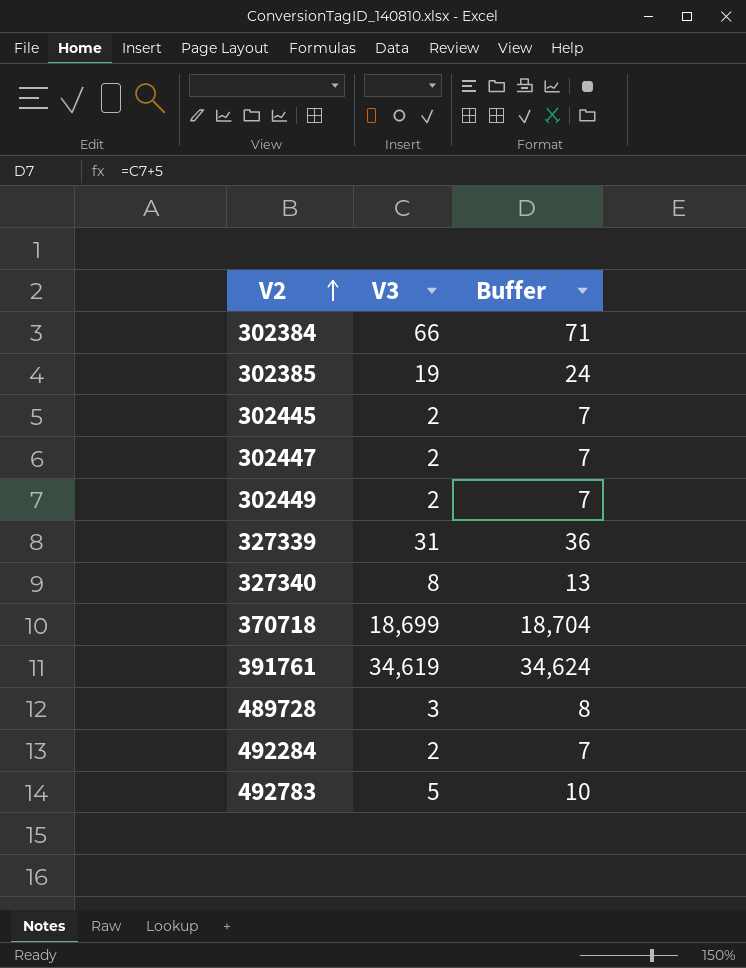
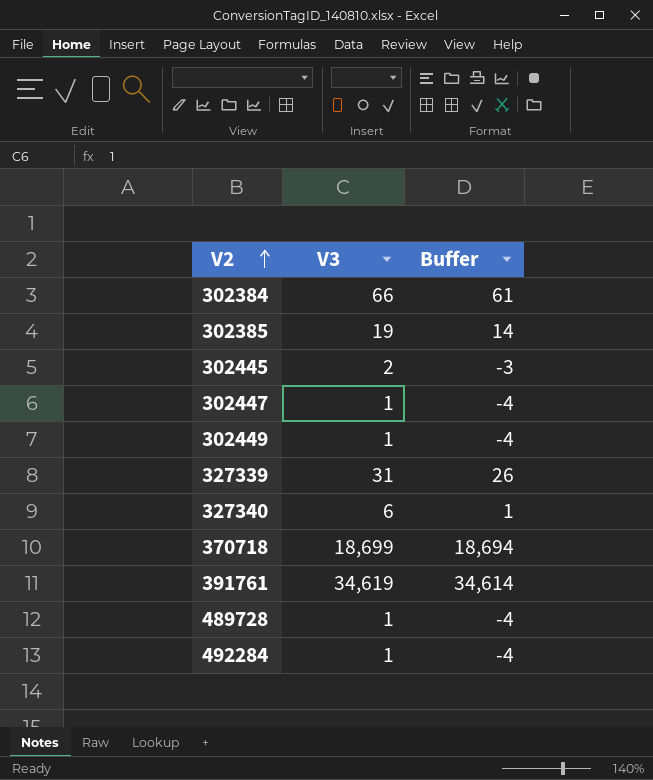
column Buffer | formula: [V3] + 5 -> [V3] - 5
row 492783: 5 | 10 -> none
302447 | V3: 2 -> 1
302449 | V3: 2 -> 1
327340 | V3: 8 -> 6
489728 | V3: 3 -> 1
492284 | V3: 2 -> 1

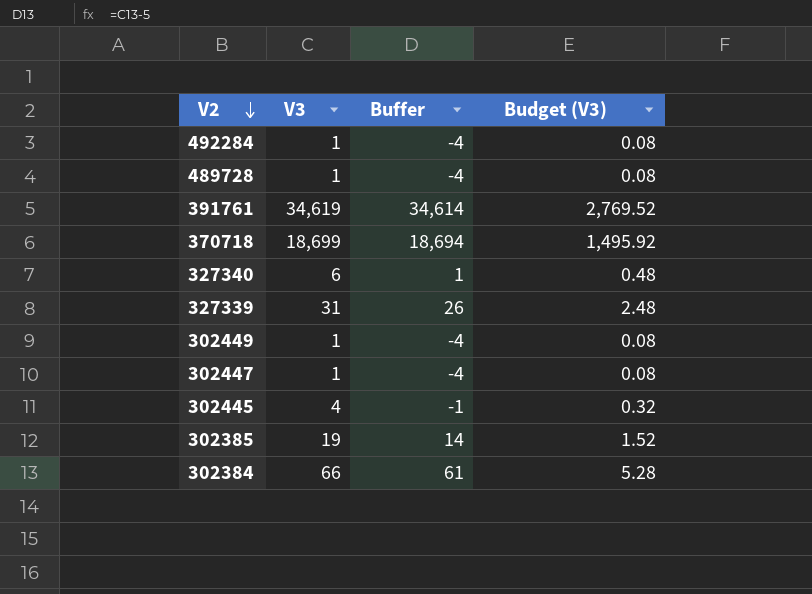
row order: V2 ascending -> V2 descending
column Budget (V3) | formula: none -> [V3] * 0.08
302445 | V3: 2 -> 4
302445 | Buffer: -3 -> -1

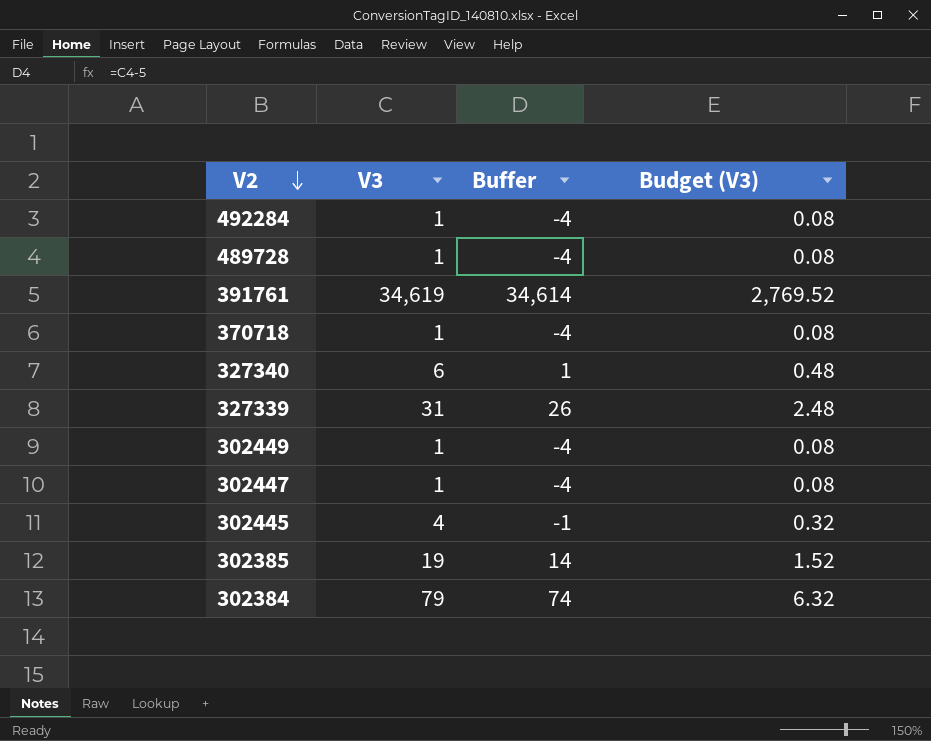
370718 | V3: 18,699 -> 1
370718 | Buffer: 18,694 -> -4
370718 | Budget (V3): 1,495.92 -> 0.08
302384 | V3: 66 -> 79
302384 | Buffer: 61 -> 74
302384 | Budget (V3): 5.28 -> 6.32

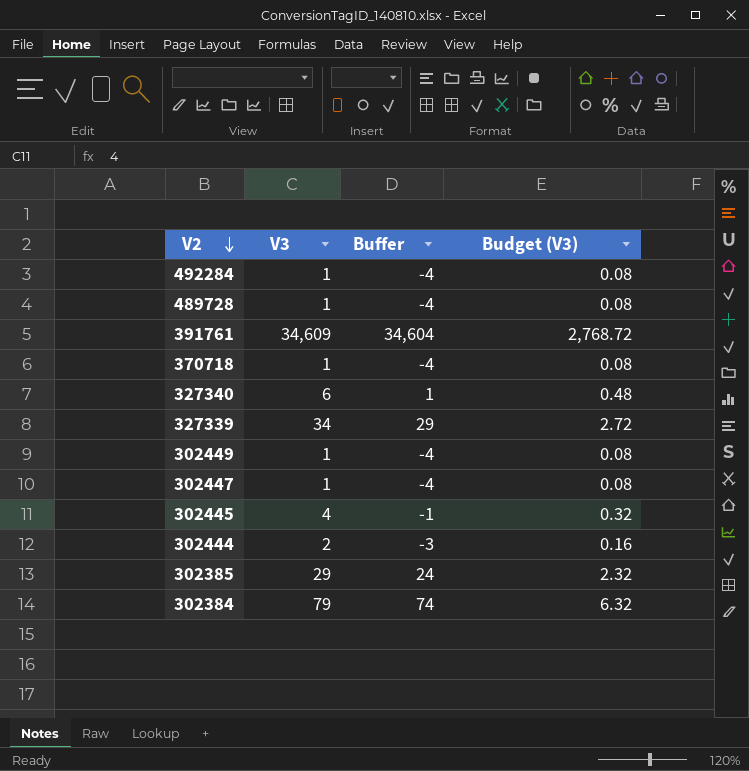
391761 | V3: 34,619 -> 34,609
391761 | Buffer: 34,614 -> 34,604
391761 | Budget (V3): 2,769.52 -> 2,768.72
327339 | V3: 31 -> 34
327339 | Buffer: 26 -> 29
327339 | Budget (V3): 2.48 -> 2.72
row 302444: none -> 2 | -3 | 0.16
302385 | V3: 19 -> 29
302385 | Buffer: 14 -> 24
302385 | Budget (V3): 1.52 -> 2.32

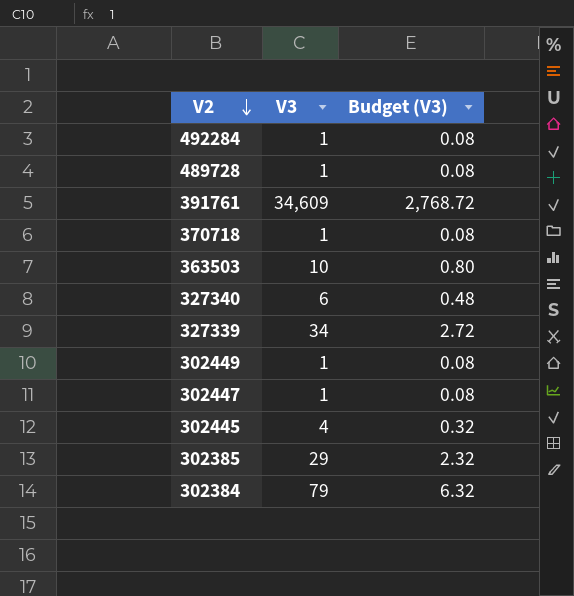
column Buffer | formula: [V3] - 5 -> none
row 302444: 2 | -3 | 0.16 -> none
row 363503: none -> 10 | 0.80

